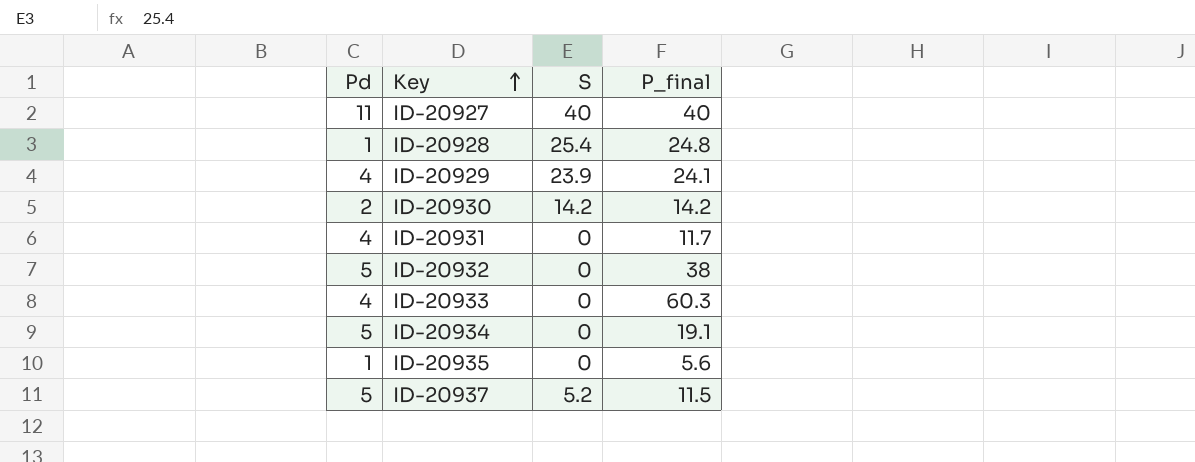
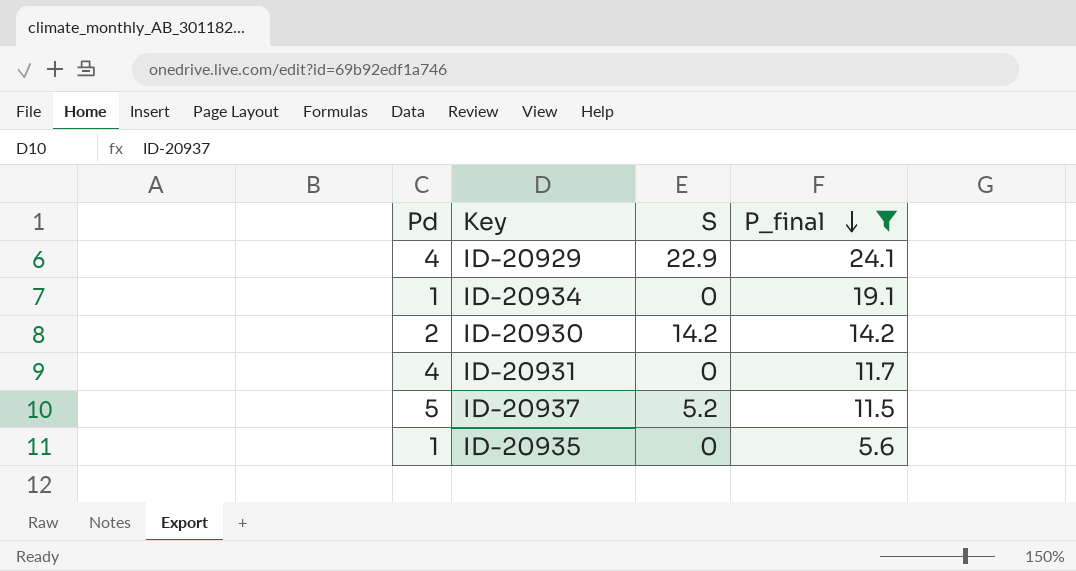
filter: none -> P_final <= 24.1
row order: Key ascending -> P_final descending
ID-20929 | S: 23.9 -> 22.9
ID-20934 | Pd: 5 -> 1

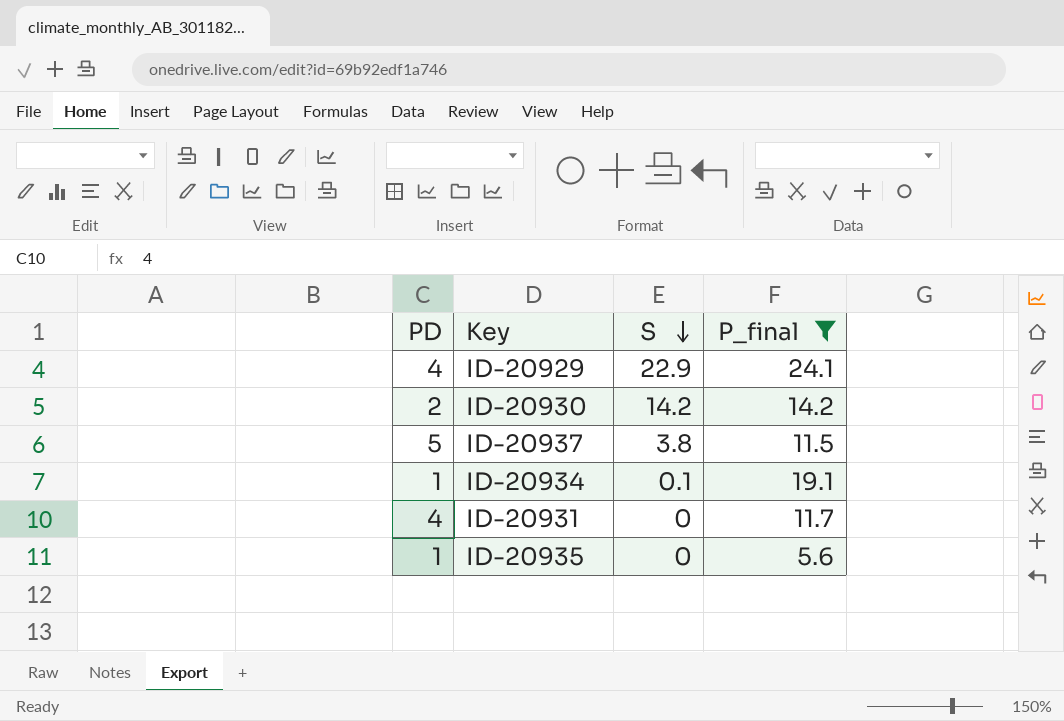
row order: P_final descending -> S descending
column name: Pd -> PD
ID-20937 | S: 5.2 -> 3.8
ID-20934 | S: 0 -> 0.1

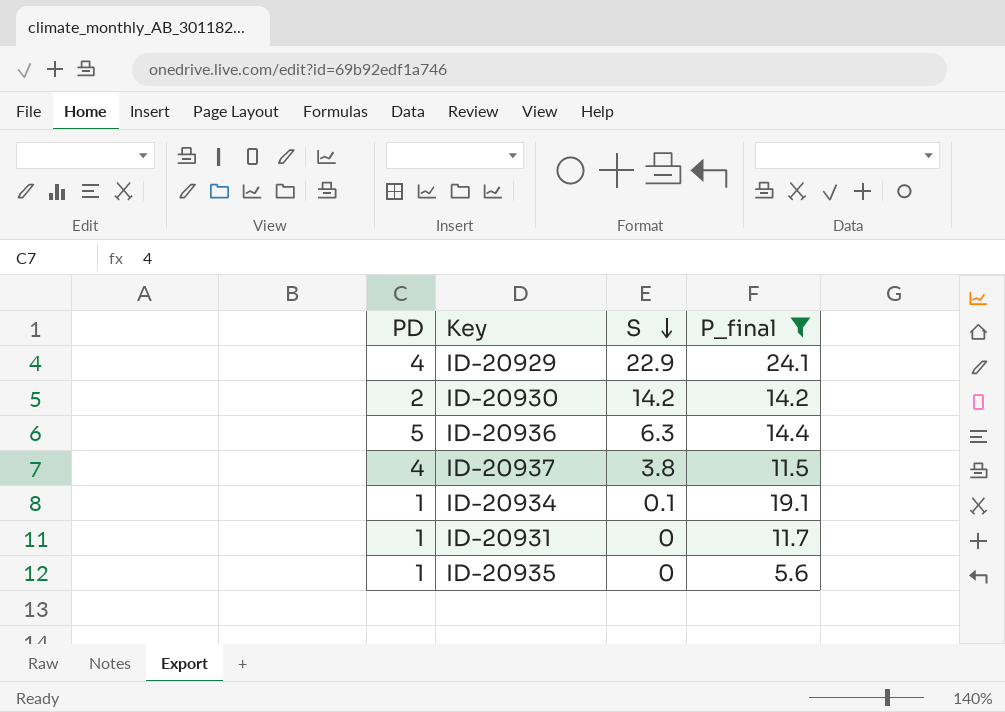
row ID-20936: none -> 5 | 6.3 | 14.4
ID-20937 | PD: 5 -> 4
ID-20931 | PD: 4 -> 1

